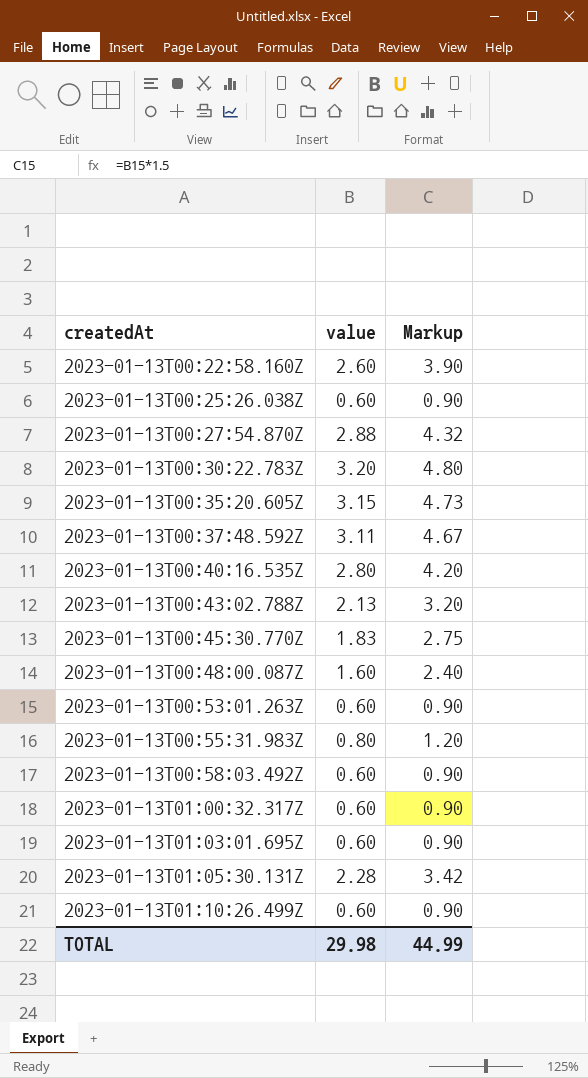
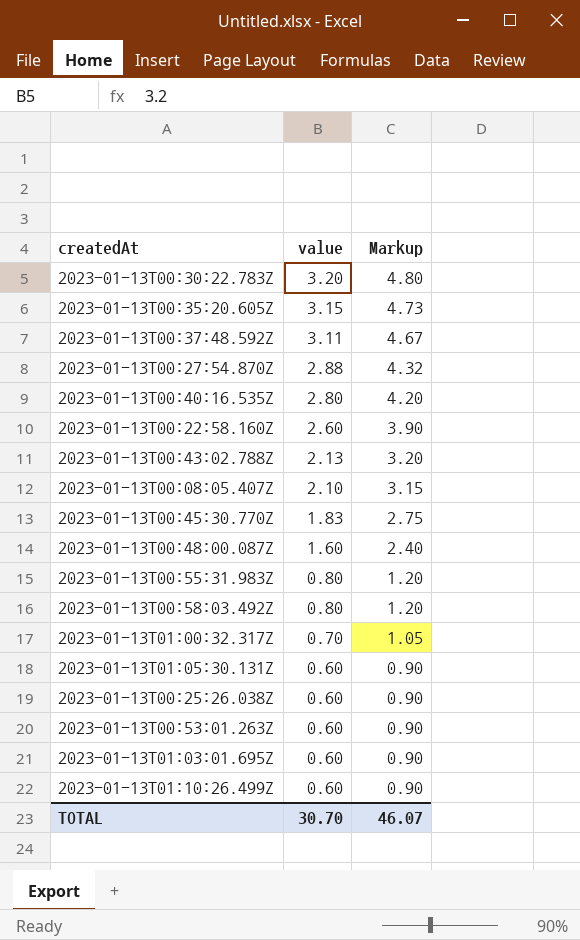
row order: createdAt ascending -> value descending
row 2023-01-13T00:08:05.407Z: none -> 2.10 | 3.15
2023-01-13T00:58:03.492Z | value: 0.60 -> 0.80
2023-01-13T00:58:03.492Z | Markup: 0.90 -> 1.20
2023-01-13T01:00:32.317Z | value: 0.60 -> 0.70
2023-01-13T01:00:32.317Z | Markup: 0.90 -> 1.05
2023-01-13T01:05:30.131Z | value: 2.28 -> 0.60
2023-01-13T01:05:30.131Z | Markup: 3.42 -> 0.90
TOTAL | value: 29.98 -> 30.70
TOTAL | Markup: 44.99 -> 46.07

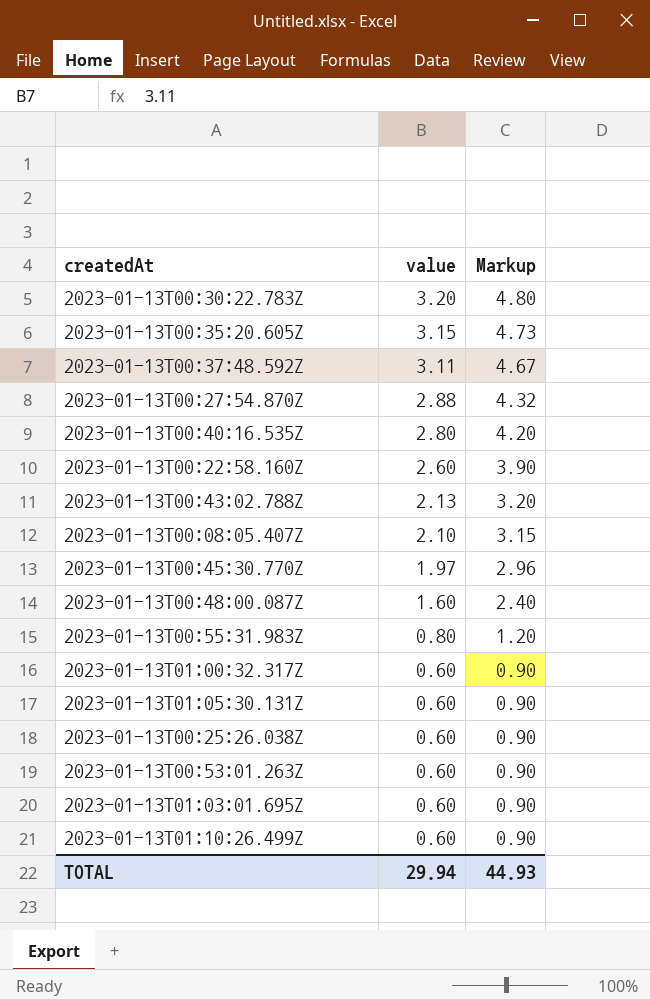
row 2023-01-13T00:58:03.492Z: 0.80 | 1.20 -> none
2023-01-13T00:45:30.770Z | value: 1.83 -> 1.97
2023-01-13T00:45:30.770Z | Markup: 2.75 -> 2.96
2023-01-13T01:00:32.317Z | value: 0.70 -> 0.60
2023-01-13T01:00:32.317Z | Markup: 1.05 -> 0.90
TOTAL | value: 30.70 -> 29.94
TOTAL | Markup: 46.07 -> 44.93

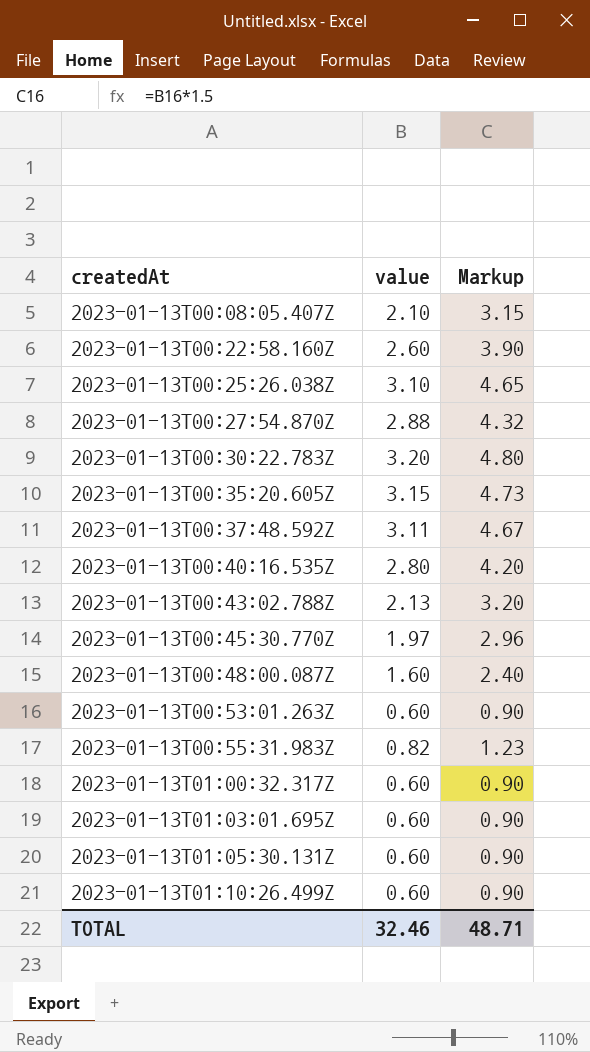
row order: value descending -> createdAt ascending
2023-01-13T00:25:26.038Z | value: 0.60 -> 3.10
2023-01-13T00:25:26.038Z | Markup: 0.90 -> 4.65
2023-01-13T00:55:31.983Z | value: 0.80 -> 0.82
2023-01-13T00:55:31.983Z | Markup: 1.20 -> 1.23
TOTAL | value: 29.94 -> 32.46
TOTAL | Markup: 44.93 -> 48.71

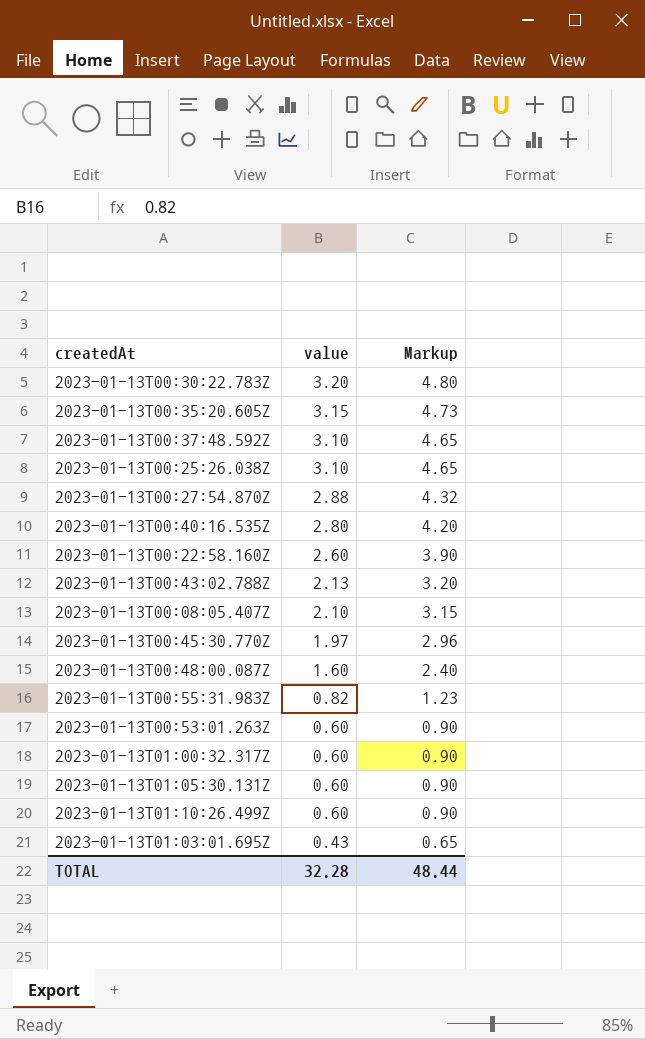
row order: createdAt ascending -> value descending
2023-01-13T00:37:48.592Z | value: 3.11 -> 3.10
2023-01-13T00:37:48.592Z | Markup: 4.67 -> 4.65
2023-01-13T01:03:01.695Z | value: 0.60 -> 0.43
2023-01-13T01:03:01.695Z | Markup: 0.90 -> 0.65
TOTAL | value: 32.46 -> 32.28
TOTAL | Markup: 48.71 -> 48.44

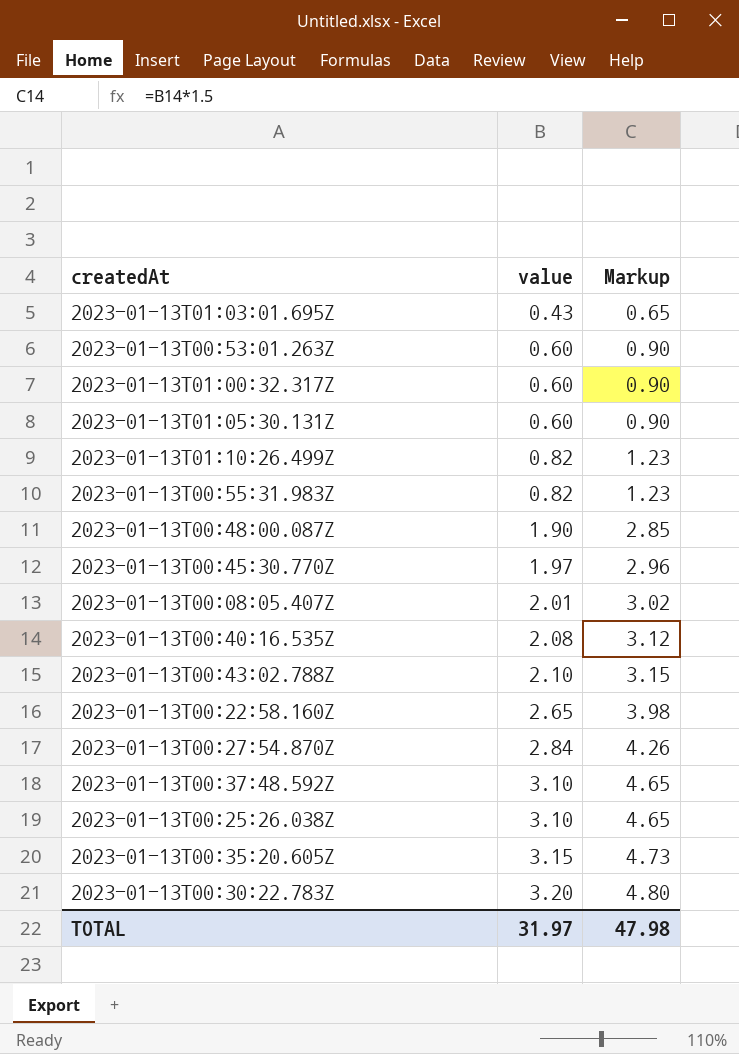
row order: value descending -> value ascending
2023-01-13T01:10:26.499Z | value: 0.60 -> 0.82
2023-01-13T01:10:26.499Z | Markup: 0.90 -> 1.23
2023-01-13T00:48:00.087Z | value: 1.60 -> 1.90
2023-01-13T00:48:00.087Z | Markup: 2.40 -> 2.85
2023-01-13T00:08:05.407Z | value: 2.10 -> 2.01
2023-01-13T00:08:05.407Z | Markup: 3.15 -> 3.02
2023-01-13T00:40:16.535Z | value: 2.80 -> 2.08
2023-01-13T00:40:16.535Z | Markup: 4.20 -> 3.12
2023-01-13T00:43:02.788Z | value: 2.13 -> 2.10
2023-01-13T00:43:02.788Z | Markup: 3.20 -> 3.15
2023-01-13T00:22:58.160Z | value: 2.60 -> 2.65
2023-01-13T00:22:58.160Z | Markup: 3.90 -> 3.98
2023-01-13T00:27:54.870Z | value: 2.88 -> 2.84
2023-01-13T00:27:54.870Z | Markup: 4.32 -> 4.26
TOTAL | value: 32.28 -> 31.97
TOTAL | Markup: 48.44 -> 47.98

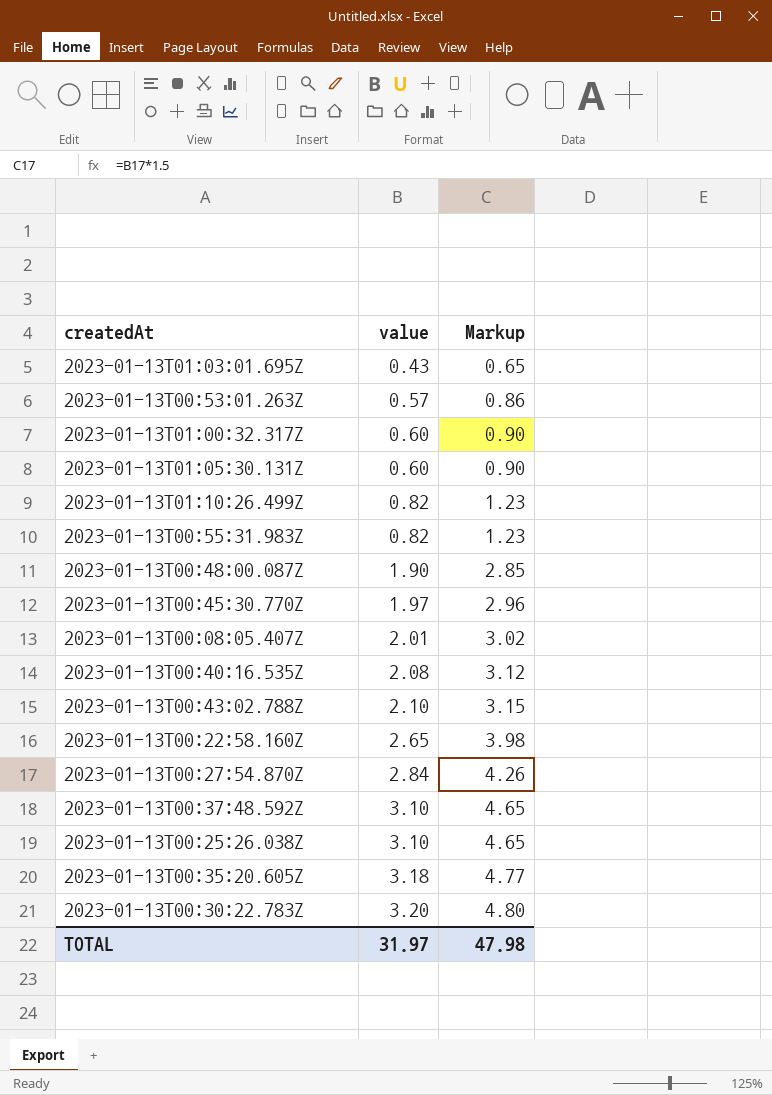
2023-01-13T00:53:01.263Z | value: 0.60 -> 0.57
2023-01-13T00:53:01.263Z | Markup: 0.90 -> 0.86
2023-01-13T00:35:20.605Z | value: 3.15 -> 3.18
2023-01-13T00:35:20.605Z | Markup: 4.73 -> 4.77

